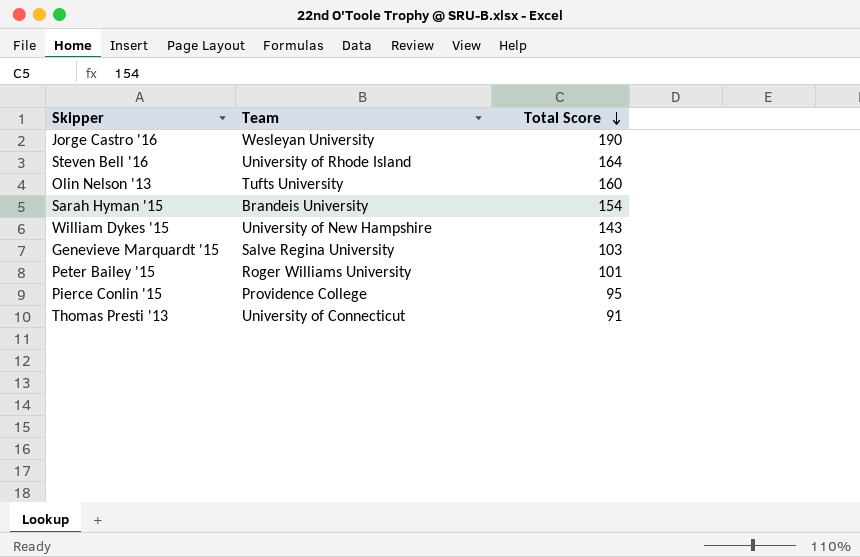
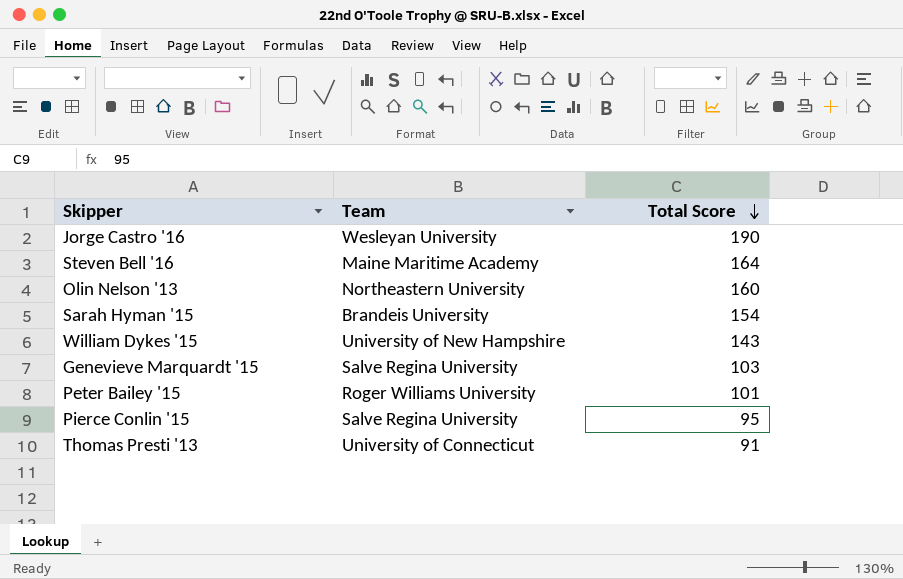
Steven Bell '16 | Team: University of Rhode Island -> Maine Maritime Academy
Olin Nelson '13 | Team: Tufts University -> Northeastern University
Pierce Conlin '15 | Team: Providence College -> Salve Regina University

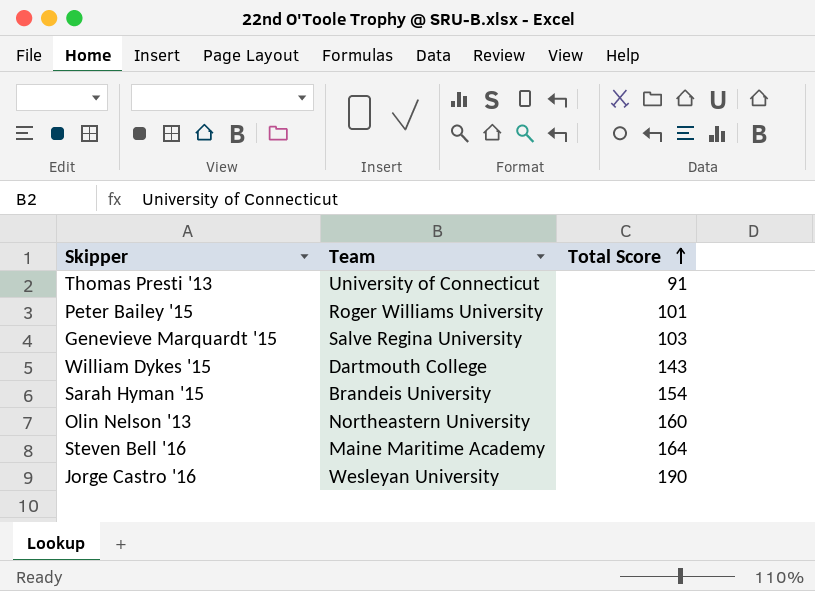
row order: Total Score descending -> Total Score ascending
row Pierce Conlin '15: Salve Regina University | 95 -> none
William Dykes '15 | Team: University of New Hampshire -> Dartmouth College

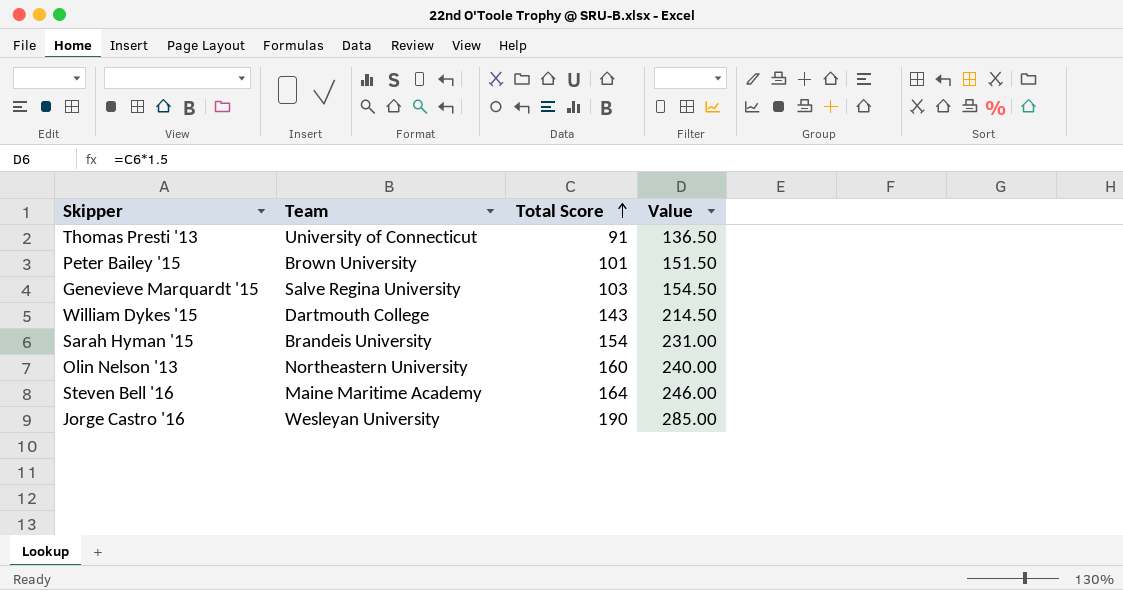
column Value | formula: none -> [Total Score] * 1.5
Peter Bailey '15 | Team: Roger Williams University -> Brown University

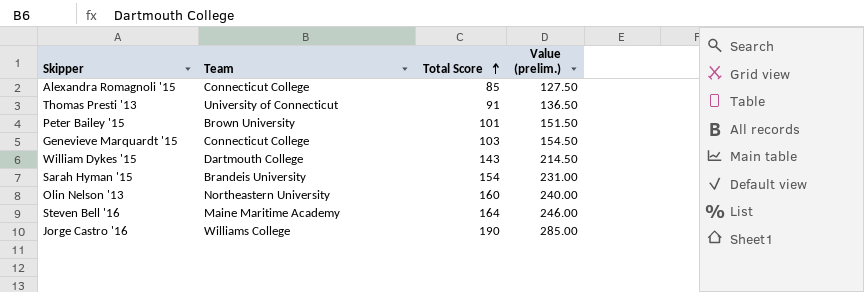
column name: Value -> Value (prelim.)
row Alexandra Romagnoli '15: none -> Connecticut College | 85 | 127.50
Genevieve Marquardt '15 | Team: Salve Regina University -> Connecticut College
Jorge Castro '16 | Team: Wesleyan University -> Williams College

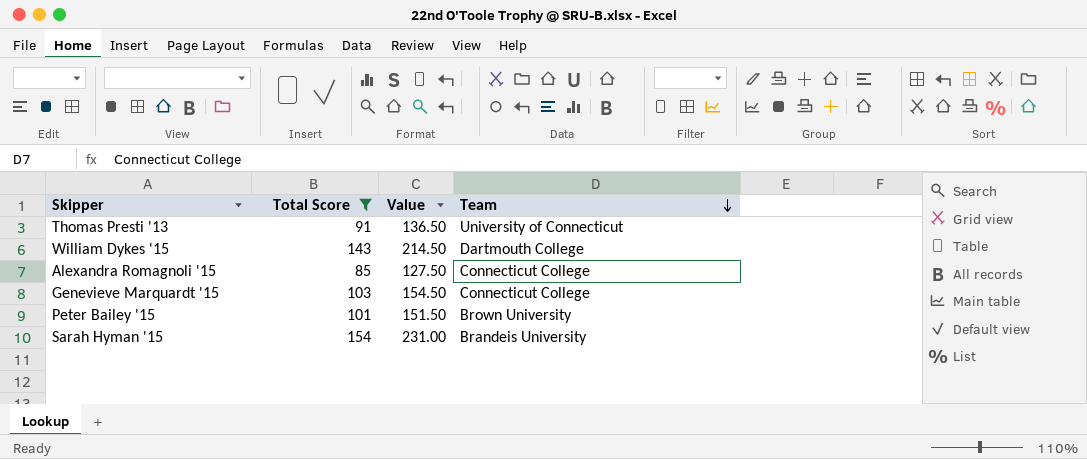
filter: none -> Total Score <= 154
row order: Total Score ascending -> Team descending
column name: Value (prelim.) -> Value
column Team | position: 2 -> 4

